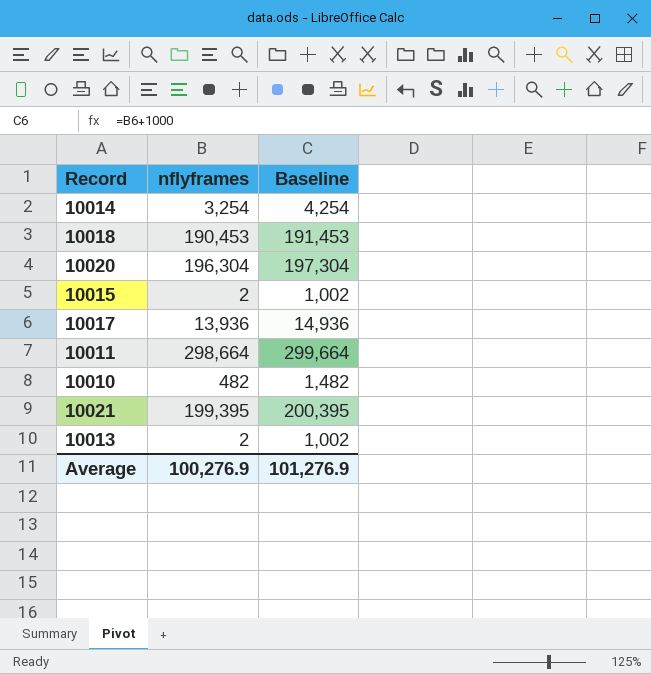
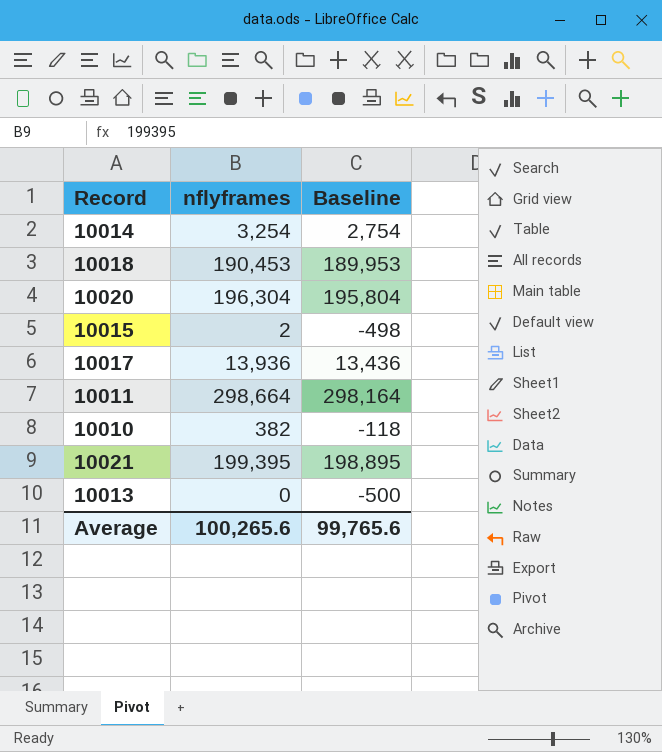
column Baseline | formula: [nflyframes] + 1000 -> [nflyframes] - 500
10010 | nflyframes: 482 -> 382
10013 | nflyframes: 2 -> 0
Average | nflyframes: 100,276.9 -> 100,265.6
Average | Baseline: 101,276.9 -> 99,765.6

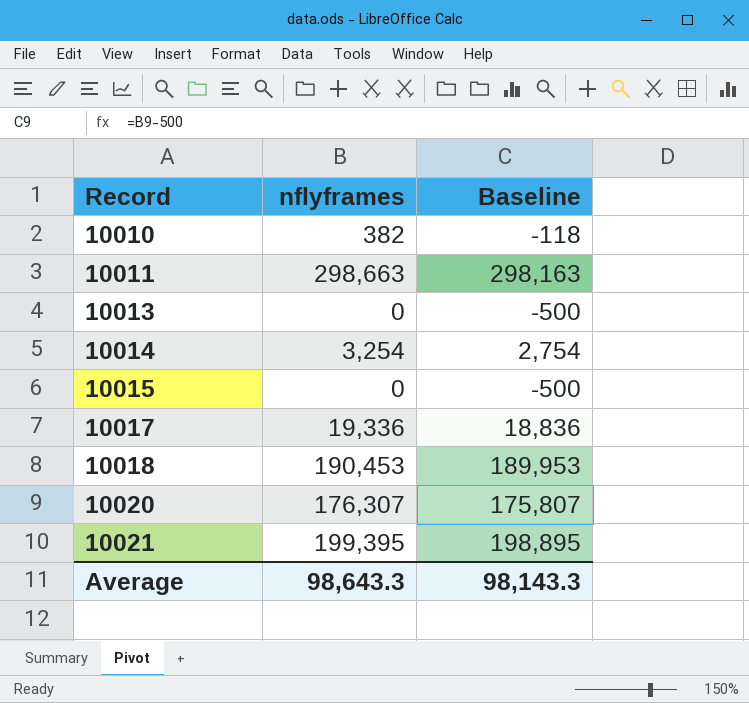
row order: none -> Record ascending
10011 | nflyframes: 298,664 -> 298,663
10011 | Baseline: 298,164 -> 298,163
10015 | nflyframes: 2 -> 0
10015 | Baseline: -498 -> -500
10017 | nflyframes: 13,936 -> 19,336
10017 | Baseline: 13,436 -> 18,836
10020 | nflyframes: 196,304 -> 176,307
10020 | Baseline: 195,804 -> 175,807
Average | nflyframes: 100,265.6 -> 98,643.3
Average | Baseline: 99,765.6 -> 98,143.3

